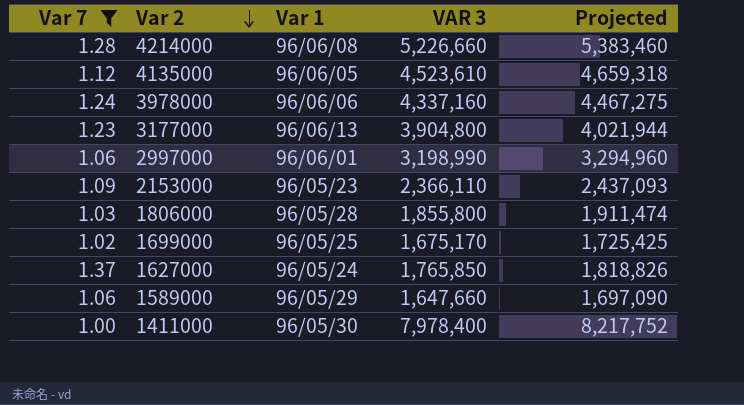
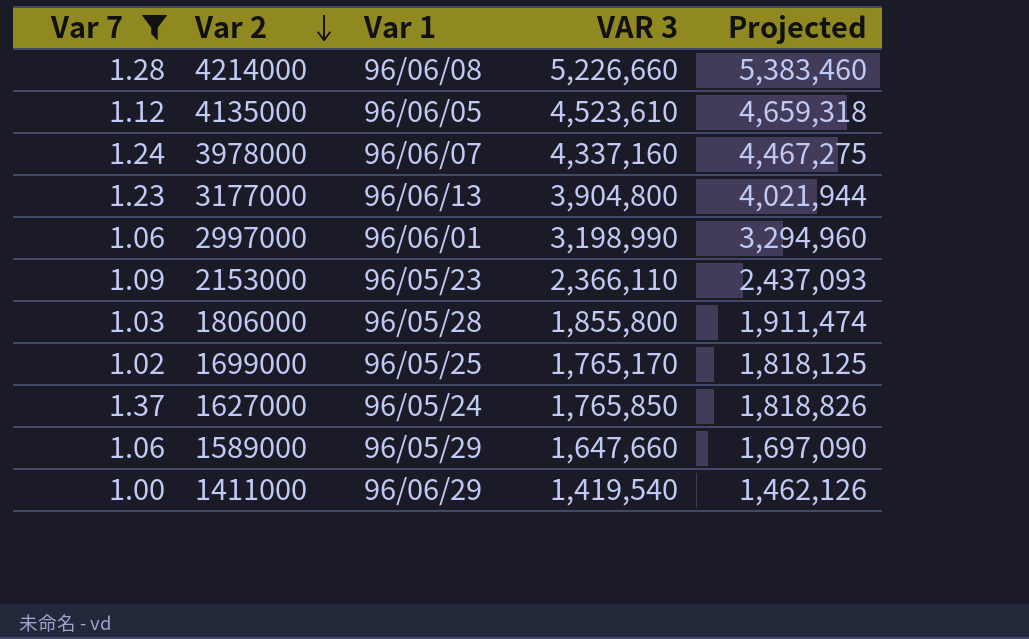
3978000 | Var 1: 96/06/06 -> 96/06/07
1699000 | VAR 3: 1,675,170 -> 1,765,170
1699000 | Projected: 1,725,425 -> 1,818,125
1411000 | Var 1: 96/05/30 -> 96/06/29
1411000 | VAR 3: 7,978,400 -> 1,419,540
1411000 | Projected: 8,217,752 -> 1,462,126

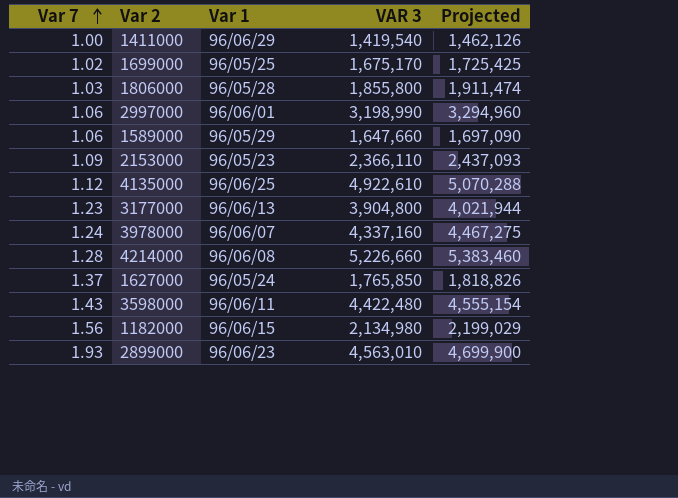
filter: Var 7 <= 1.37 -> none
row order: Var 2 descending -> Var 7 ascending
1699000 | VAR 3: 1,765,170 -> 1,675,170
1699000 | Projected: 1,818,125 -> 1,725,425
4135000 | Var 1: 96/06/05 -> 96/06/25
4135000 | VAR 3: 4,523,610 -> 4,922,610
4135000 | Projected: 4,659,318 -> 5,070,288

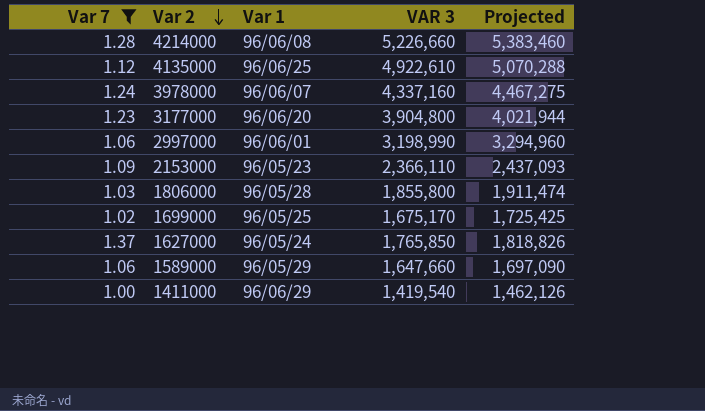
filter: none -> Var 7 <= 1.37
row order: Var 7 ascending -> Var 2 descending
3177000 | Var 1: 96/06/13 -> 96/06/20

